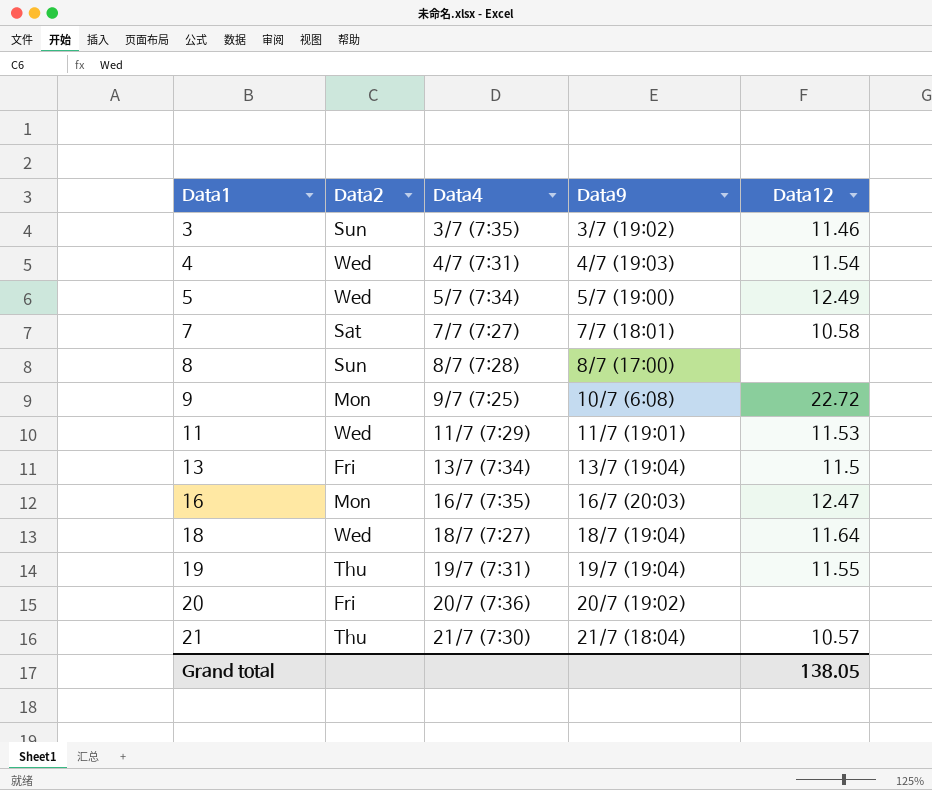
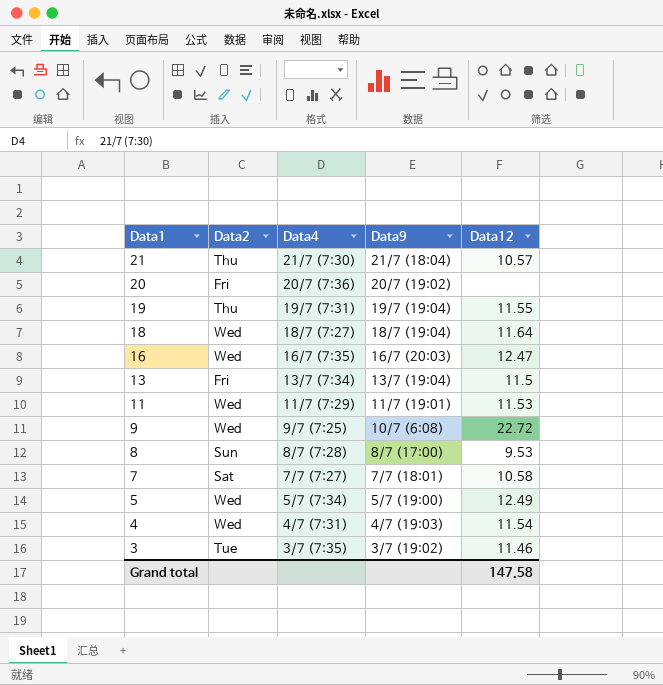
row order: Data1 ascending -> Data1 descending
16 | Data2: Mon -> Wed
9 | Data2: Mon -> Wed
8 | Data12: none -> 9.53
3 | Data2: Sun -> Tue
Grand total | Data12: 138.05 -> 147.58

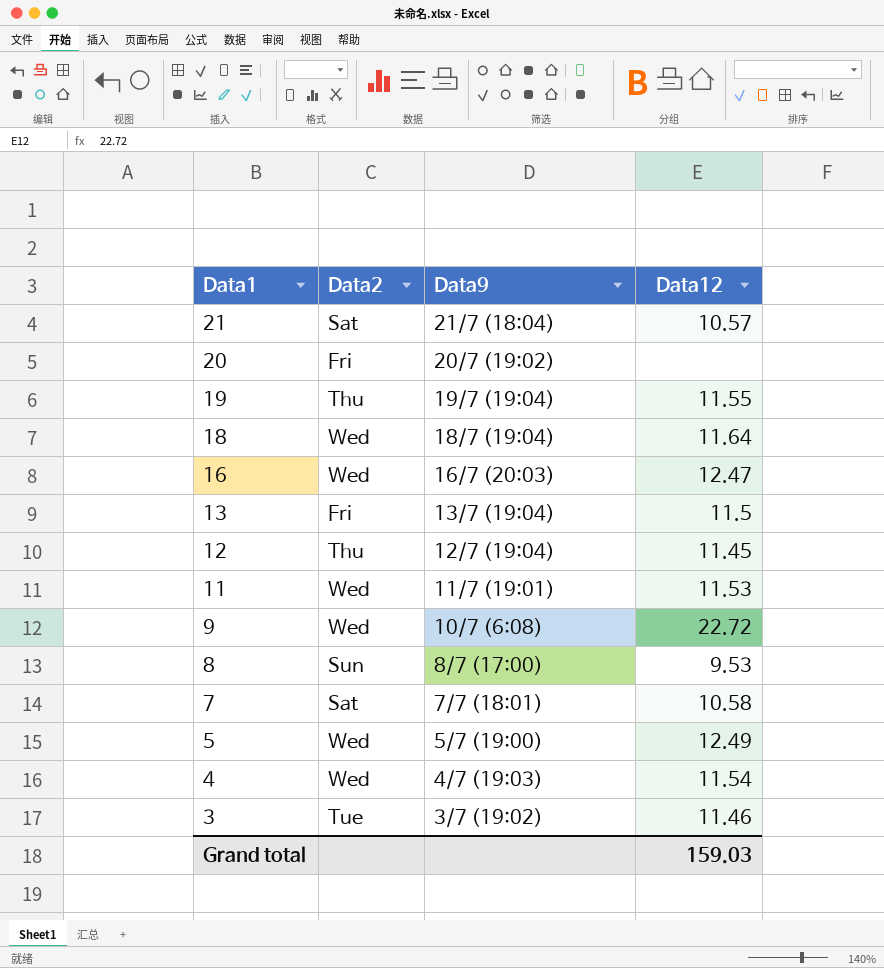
column Data4 | position: 3 -> none
21 | Data2: Thu -> Sat
row 12: none -> Thu | 12/7 (19:04) | 11.45
Grand total | Data12: 147.58 -> 159.03

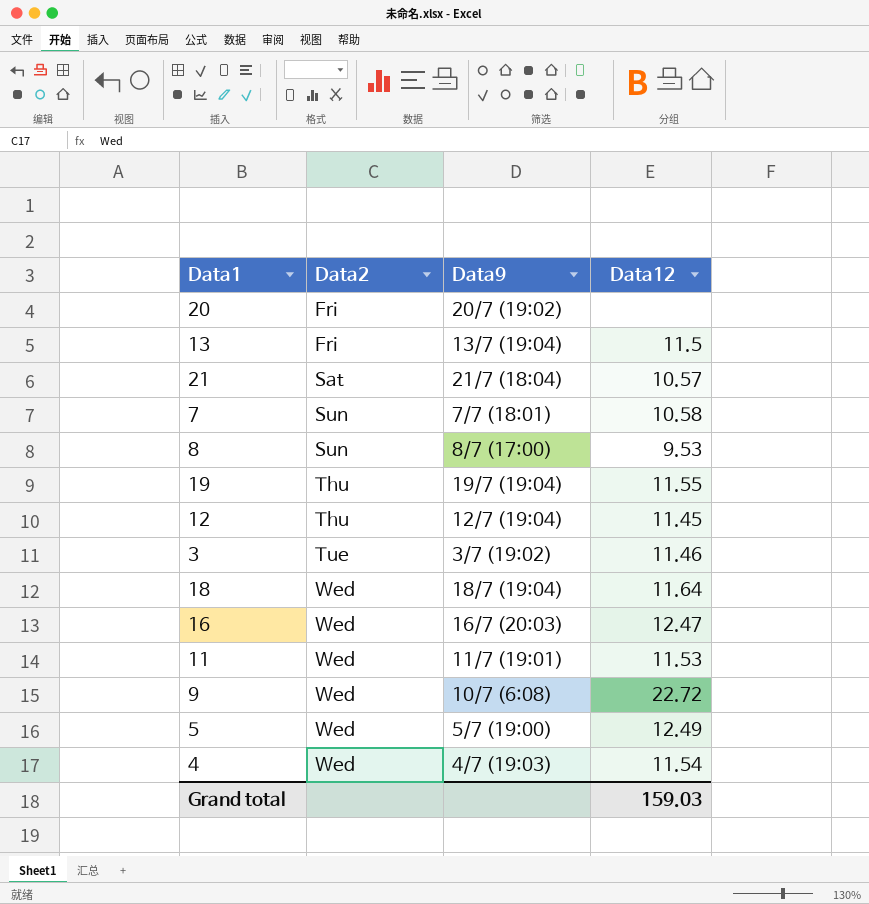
row order: Data1 descending -> Data2 ascending
7 | Data2: Sat -> Sun

